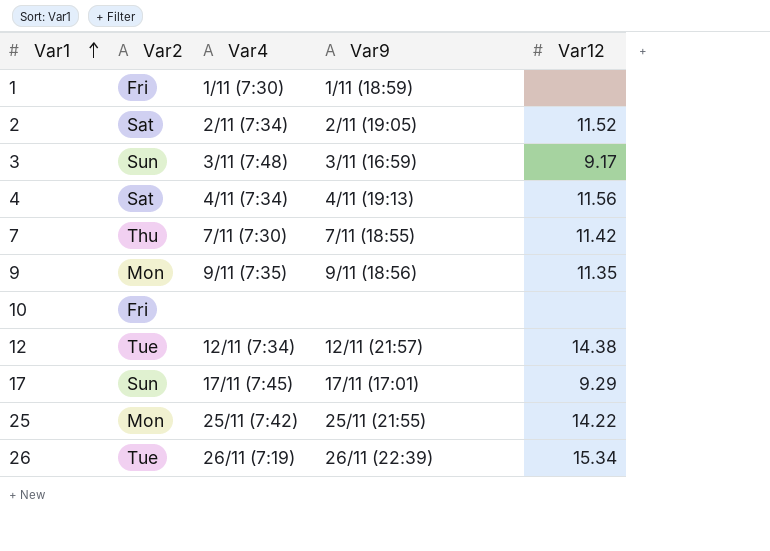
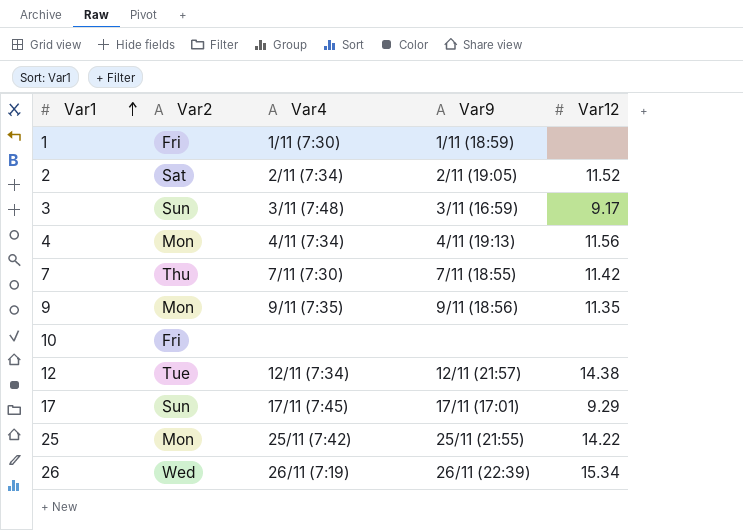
4 | Var2: Sat -> Mon
26 | Var2: Tue -> Wed

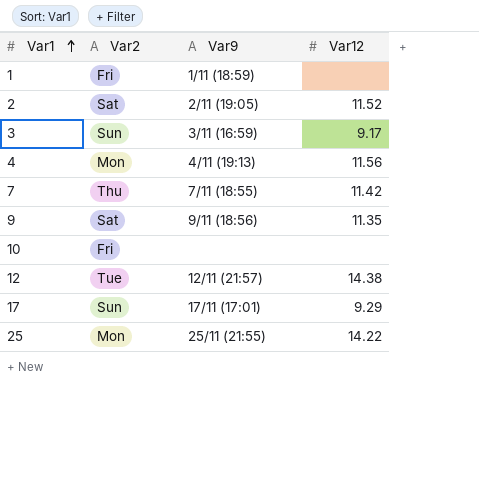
column Var4 | position: 3 -> none
row 26: Wed | 26/11 (7:19) | 26/11 (22:39) | 15.34 -> none
9 | Var2: Mon -> Sat

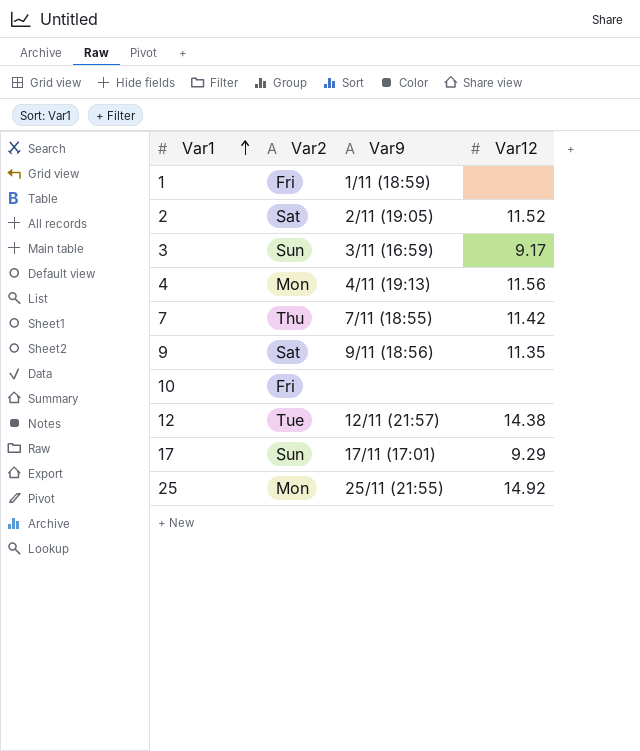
25 | Var12: 14.22 -> 14.92

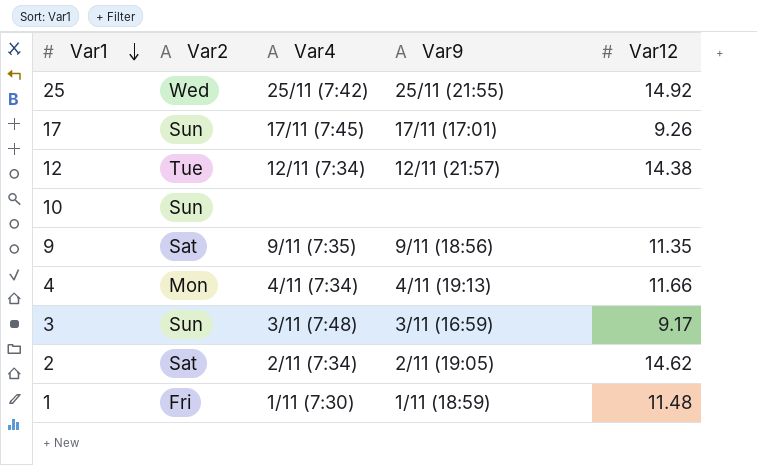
row order: Var1 ascending -> Var1 descending
column Var4 | position: none -> 3
row 7: Thu | 7/11 (18:55) | 11.42 -> none
25 | Var2: Mon -> Wed
17 | Var12: 9.29 -> 9.26
10 | Var2: Fri -> Sun
4 | Var12: 11.56 -> 11.66
2 | Var12: 11.52 -> 14.62
1 | Var12: none -> 11.48

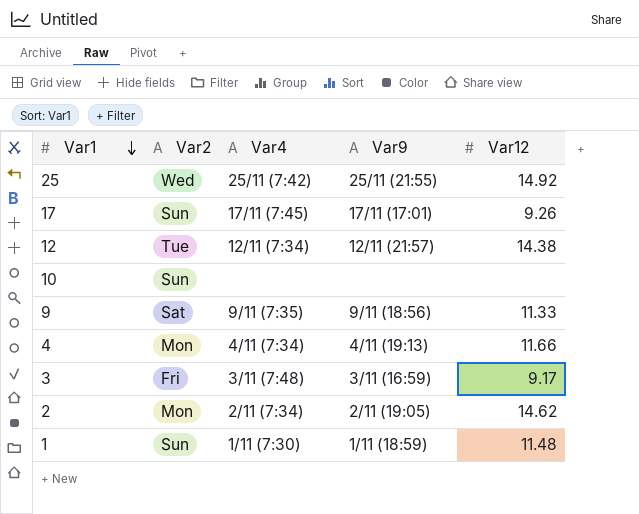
9 | Var12: 11.35 -> 11.33
3 | Var2: Sun -> Fri
2 | Var2: Sat -> Mon
1 | Var2: Fri -> Sun

